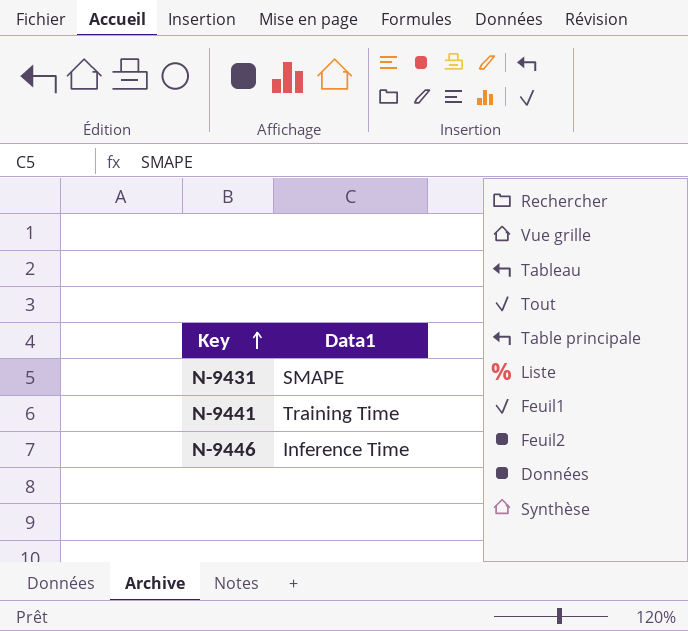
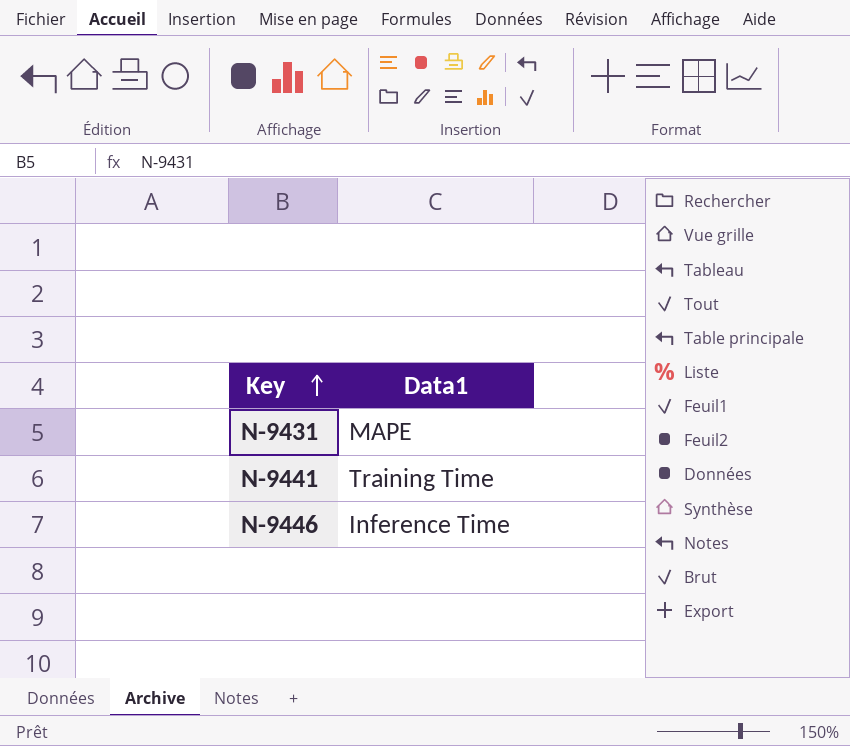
N-9431 | Data1: SMAPE -> MAPE

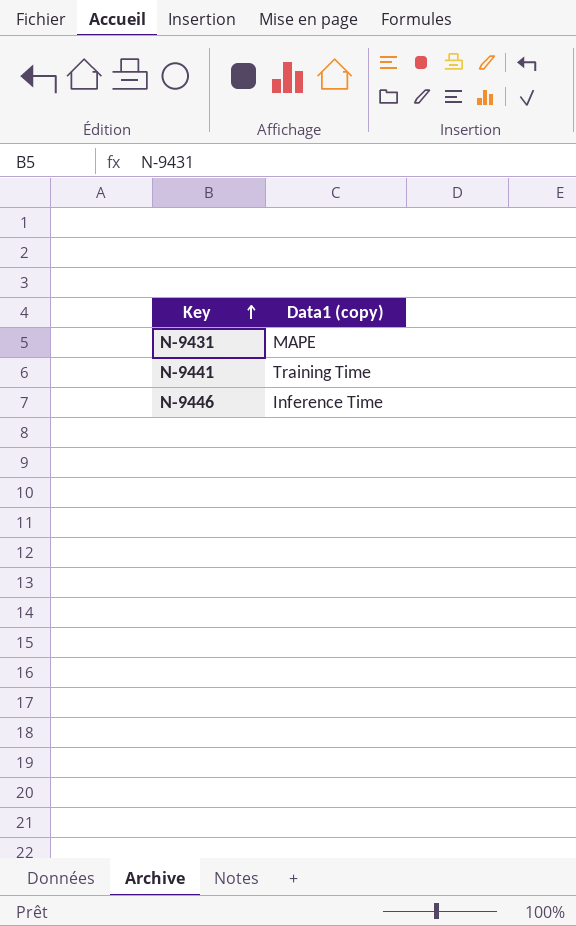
column name: Data1 -> Data1 (copy)

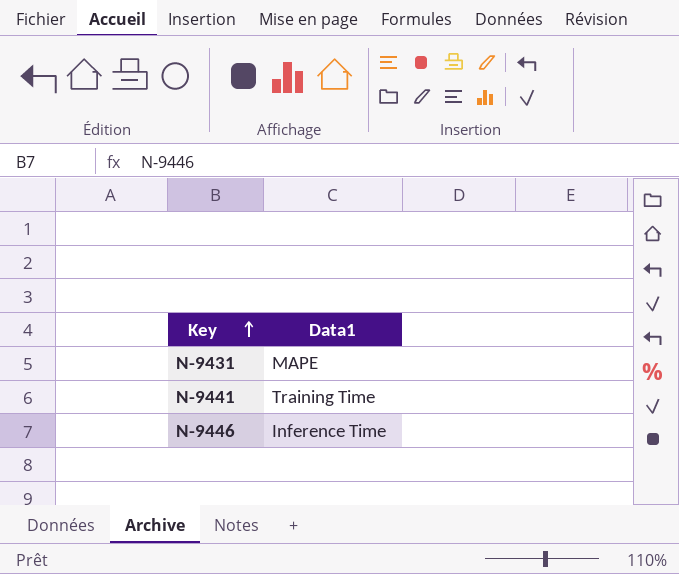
column name: Data1 (copy) -> Data1

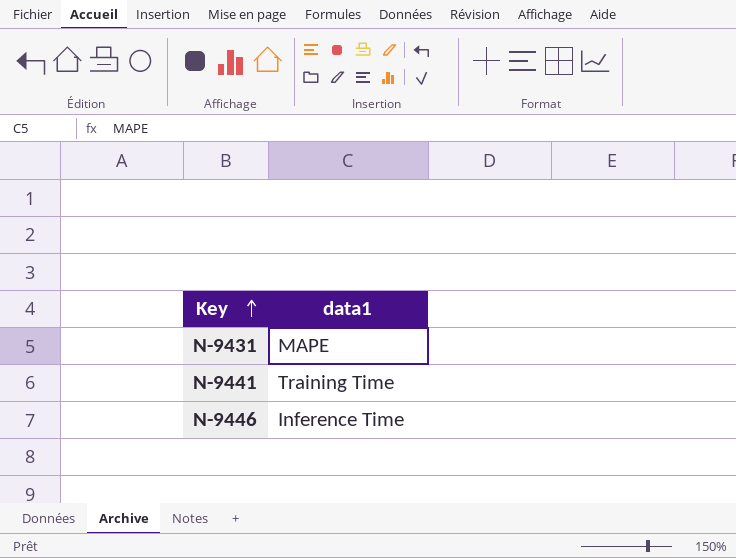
column name: Data1 -> data1

